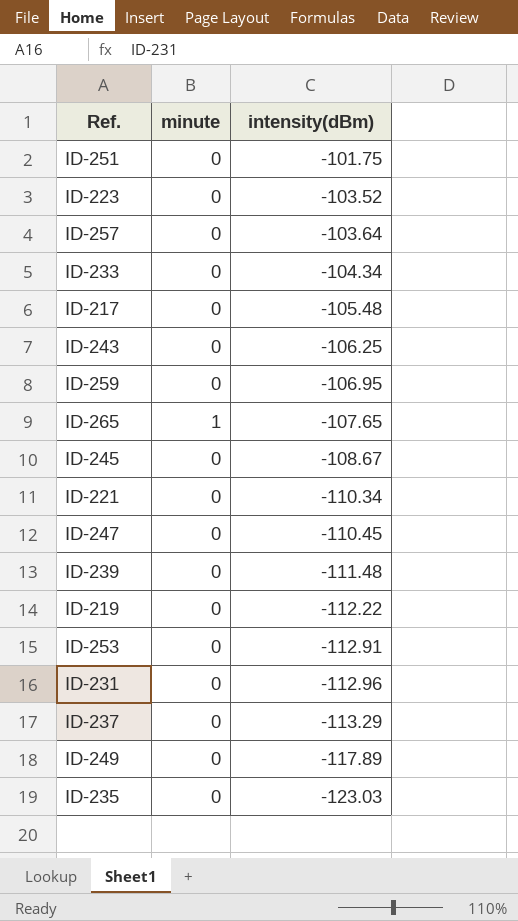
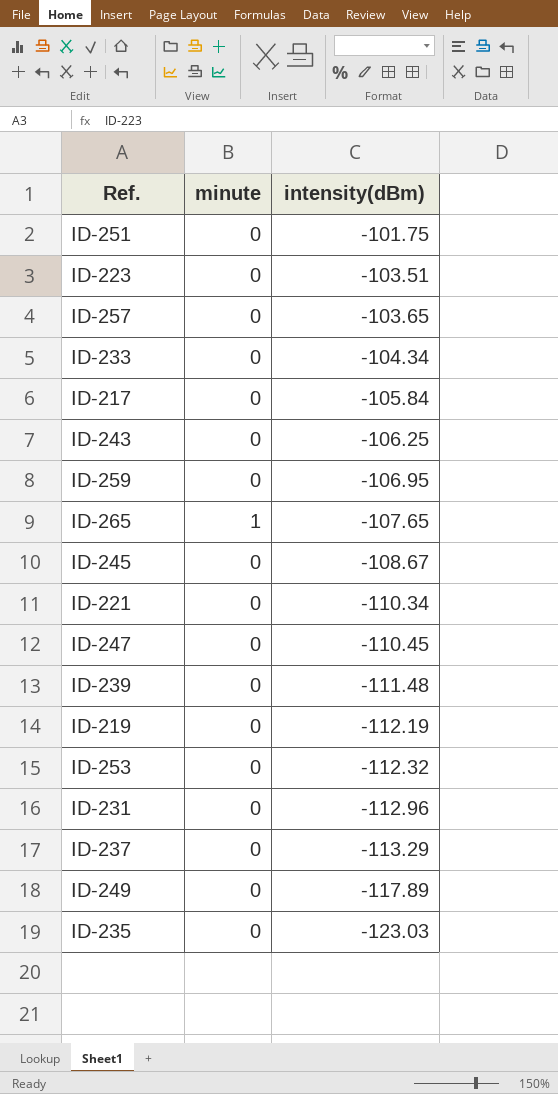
ID-223 | intensity(dBm): -103.52 -> -103.51
ID-257 | intensity(dBm): -103.64 -> -103.65
ID-217 | intensity(dBm): -105.48 -> -105.84
ID-219 | intensity(dBm): -112.22 -> -112.19
ID-253 | intensity(dBm): -112.91 -> -112.32

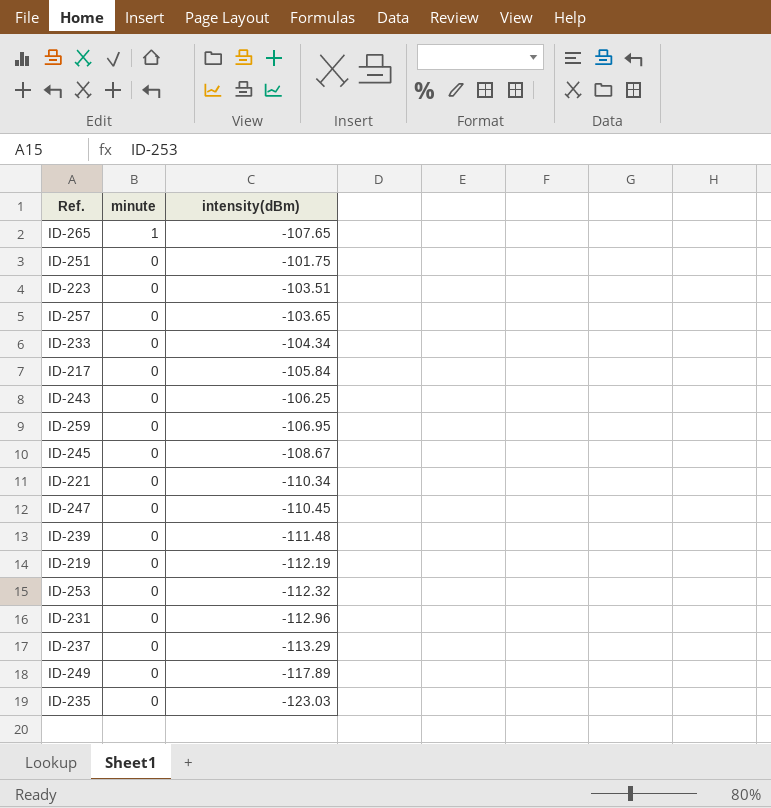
row order: intensity(dBm) descending -> minute descending

